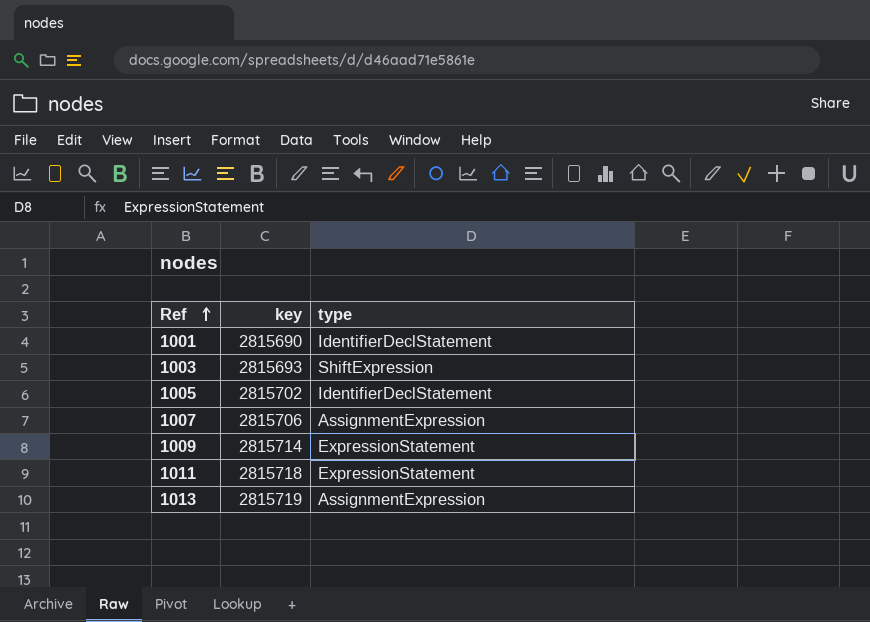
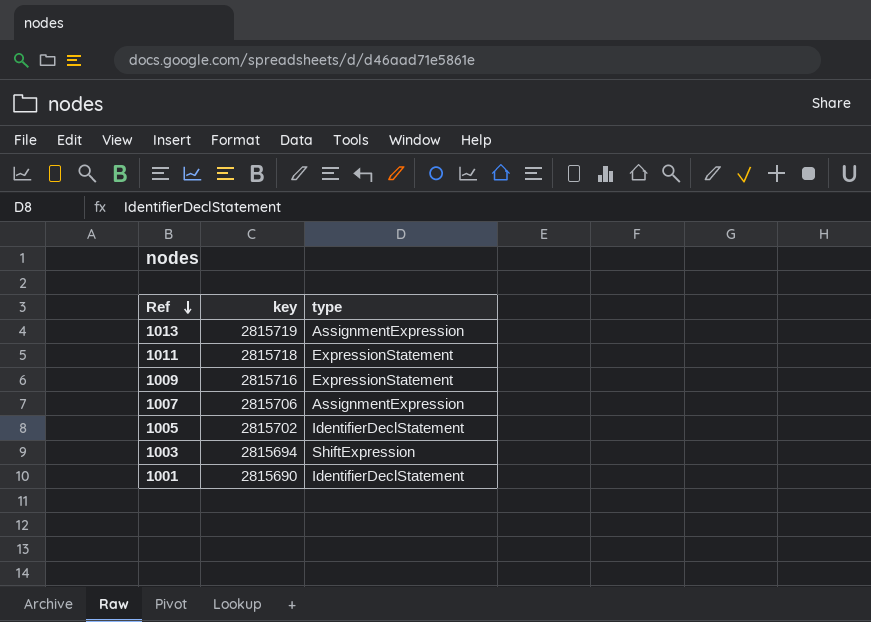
row order: Ref ascending -> Ref descending
1009 | key: 2815714 -> 2815716
1003 | key: 2815693 -> 2815694

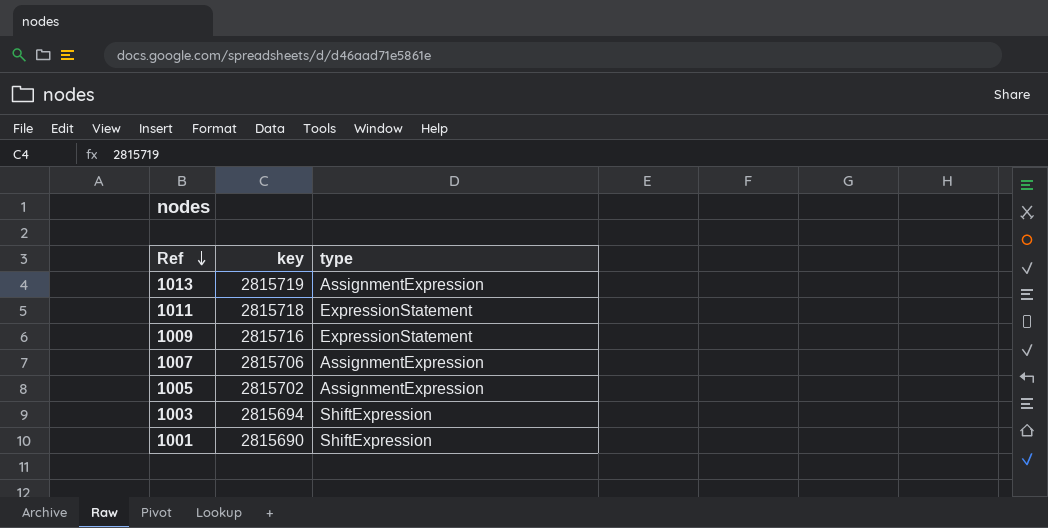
1005 | type: IdentifierDeclStatement -> AssignmentExpression
1001 | type: IdentifierDeclStatement -> ShiftExpression

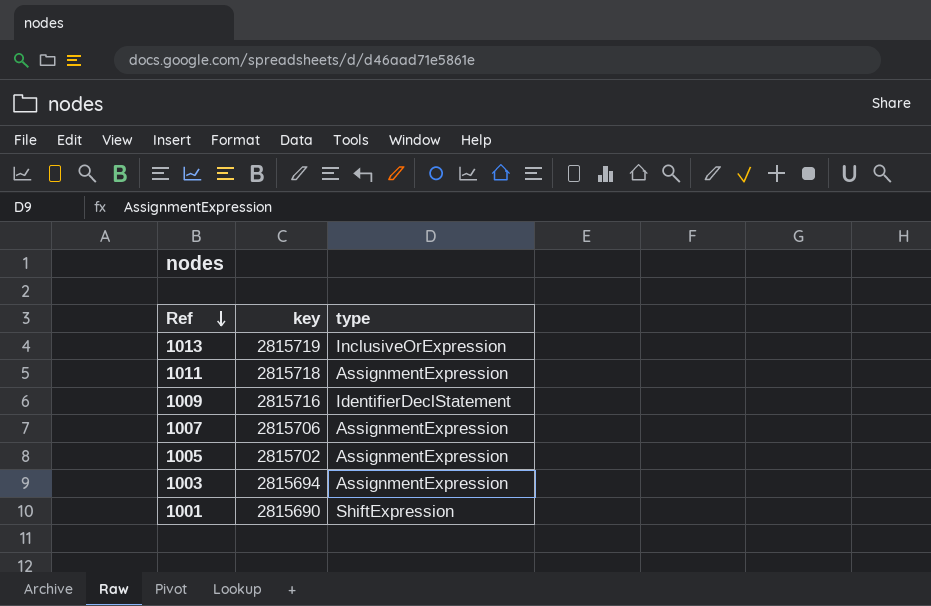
1013 | type: AssignmentExpression -> InclusiveOrExpression
1011 | type: ExpressionStatement -> AssignmentExpression
1009 | type: ExpressionStatement -> IdentifierDeclStatement
1003 | type: ShiftExpression -> AssignmentExpression

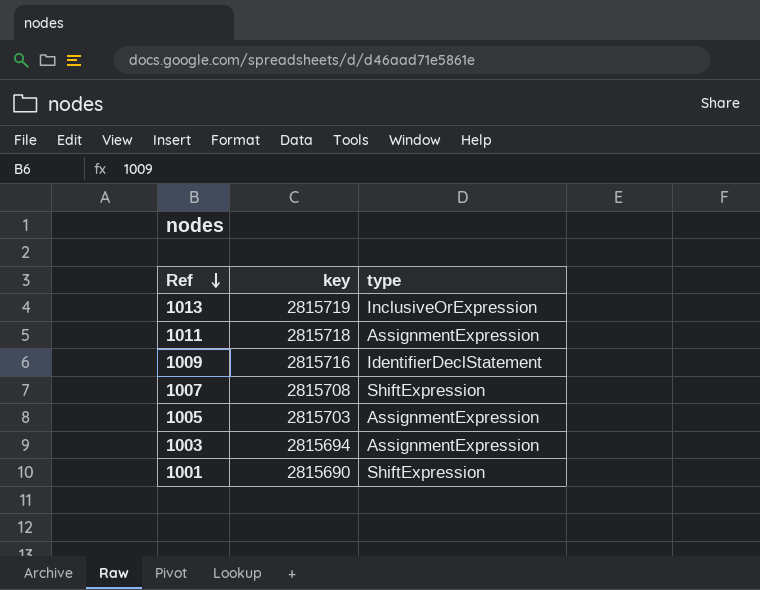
1007 | key: 2815706 -> 2815708
1007 | type: AssignmentExpression -> ShiftExpression
1005 | key: 2815702 -> 2815703

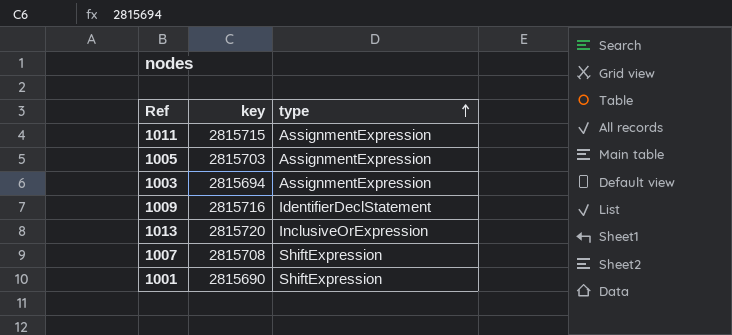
row order: Ref descending -> type ascending
1011 | key: 2815718 -> 2815715
1013 | key: 2815719 -> 2815720

